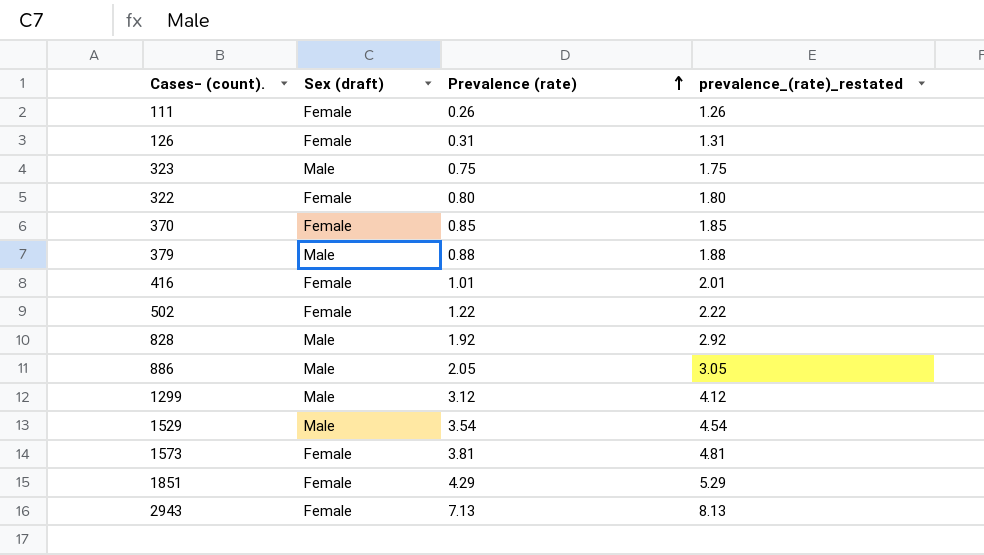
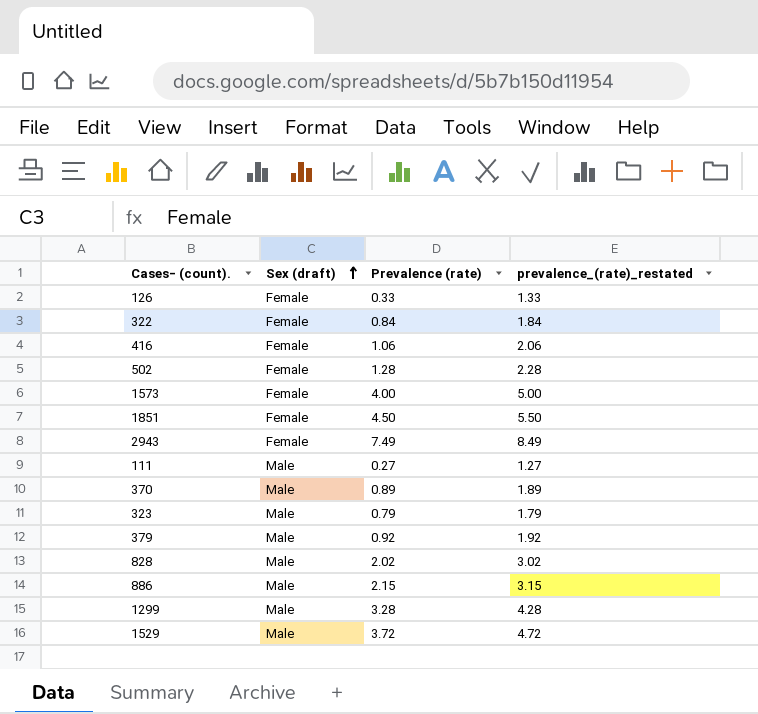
row order: Prevalence (rate) ascending -> Sex (draft) ascending
126 | Prevalence (rate): 0.31 -> 0.33
126 | prevalence_(rate)_restated: 1.31 -> 1.33
322 | Prevalence (rate): 0.80 -> 0.84
322 | prevalence_(rate)_restated: 1.80 -> 1.84
416 | Prevalence (rate): 1.01 -> 1.06
416 | prevalence_(rate)_restated: 2.01 -> 2.06
502 | Prevalence (rate): 1.22 -> 1.28
502 | prevalence_(rate)_restated: 2.22 -> 2.28
1573 | Prevalence (rate): 3.81 -> 4.00
1573 | prevalence_(rate)_restated: 4.81 -> 5.00
1851 | Prevalence (rate): 4.29 -> 4.50
1851 | prevalence_(rate)_restated: 5.29 -> 5.50
2943 | Prevalence (rate): 7.13 -> 7.49
2943 | prevalence_(rate)_restated: 8.13 -> 8.49
111 | Sex (draft): Female -> Male
111 | Prevalence (rate): 0.26 -> 0.27
111 | prevalence_(rate)_restated: 1.26 -> 1.27
370 | Sex (draft): Female -> Male
370 | Prevalence (rate): 0.85 -> 0.89
370 | prevalence_(rate)_restated: 1.85 -> 1.89
323 | Prevalence (rate): 0.75 -> 0.79
323 | prevalence_(rate)_restated: 1.75 -> 1.79
379 | Prevalence (rate): 0.88 -> 0.92
379 | prevalence_(rate)_restated: 1.88 -> 1.92
828 | Prevalence (rate): 1.92 -> 2.02
828 | prevalence_(rate)_restated: 2.92 -> 3.02
886 | Prevalence (rate): 2.05 -> 2.15
886 | prevalence_(rate)_restated: 3.05 -> 3.15
1299 | Prevalence (rate): 3.12 -> 3.28
1299 | prevalence_(rate)_restated: 4.12 -> 4.28
1529 | Prevalence (rate): 3.54 -> 3.72
1529 | prevalence_(rate)_restated: 4.54 -> 4.72

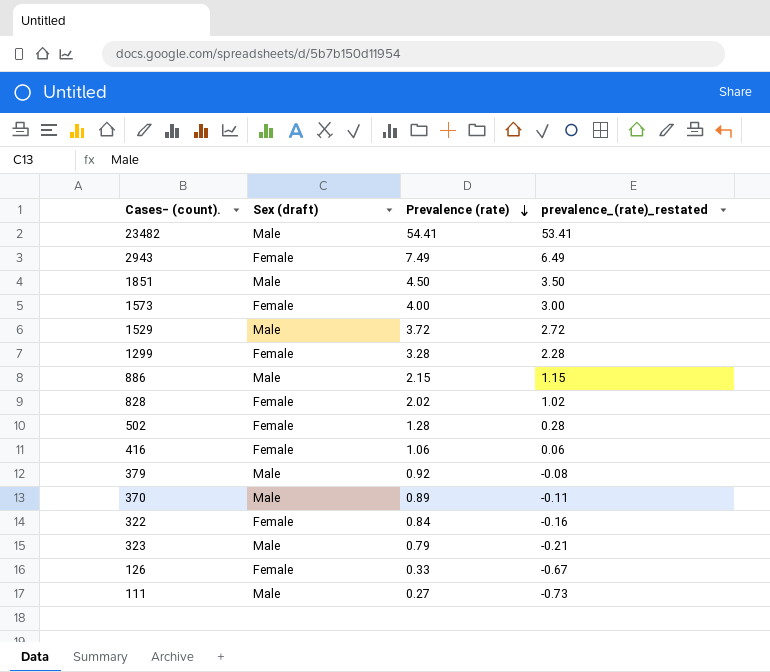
row order: Sex (draft) ascending -> Prevalence (rate) descending
column prevalence_(rate)_restated | formula: [Prevalence (rate)] + 1 -> [Prevalence (rate)] - 1
row 23482: none -> Male | 54.41 | 53.41
1851 | Sex (draft): Female -> Male
1299 | Sex (draft): Male -> Female
828 | Sex (draft): Male -> Female

